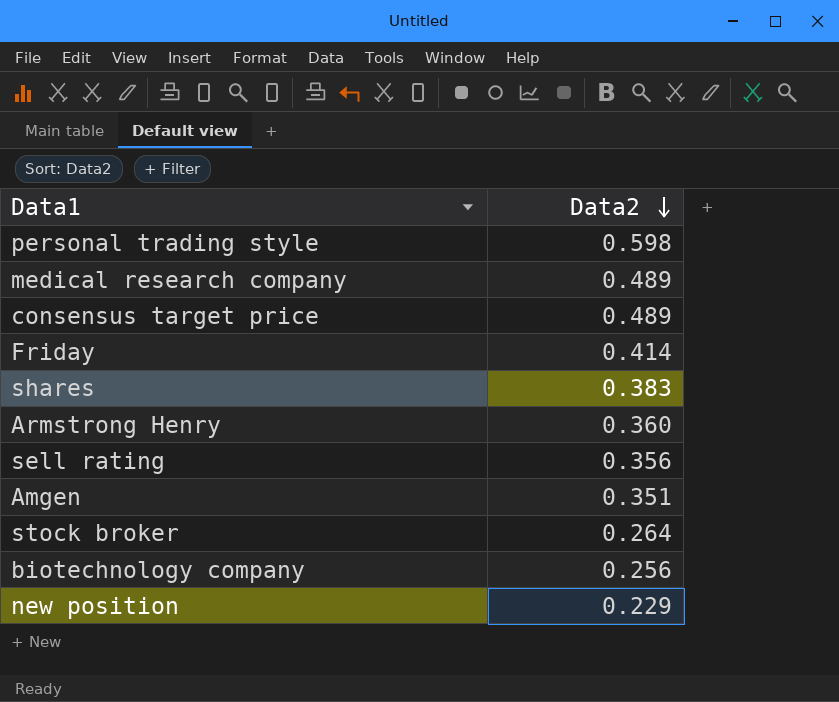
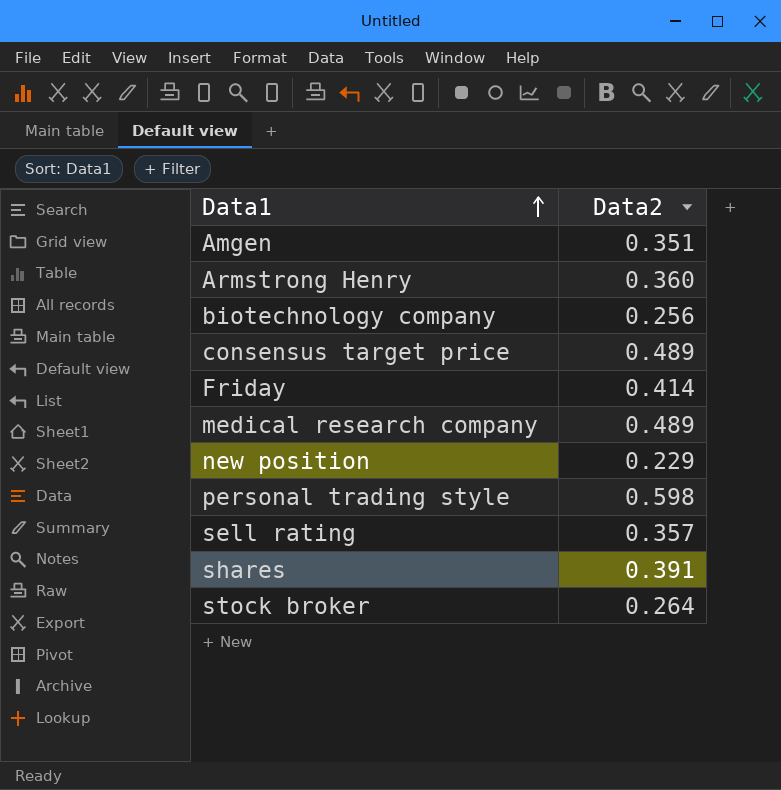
row order: Data2 descending -> Data1 ascending
sell rating | Data2: 0.356 -> 0.357
shares | Data2: 0.383 -> 0.391

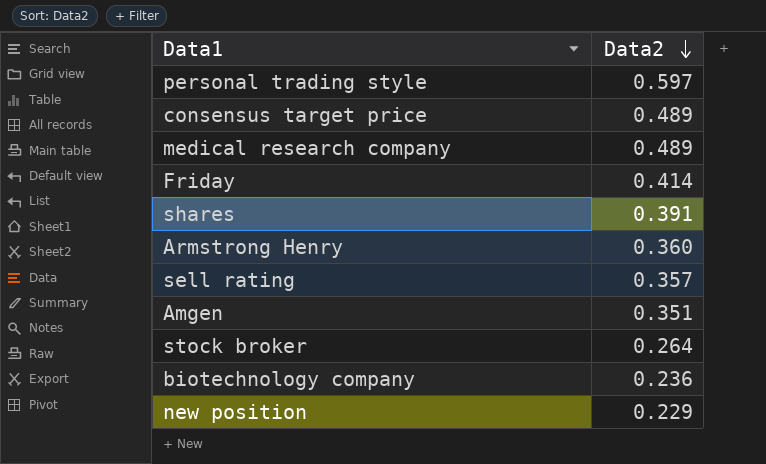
row order: Data1 ascending -> Data2 descending
personal trading style | Data2: 0.598 -> 0.597
biotechnology company | Data2: 0.256 -> 0.236

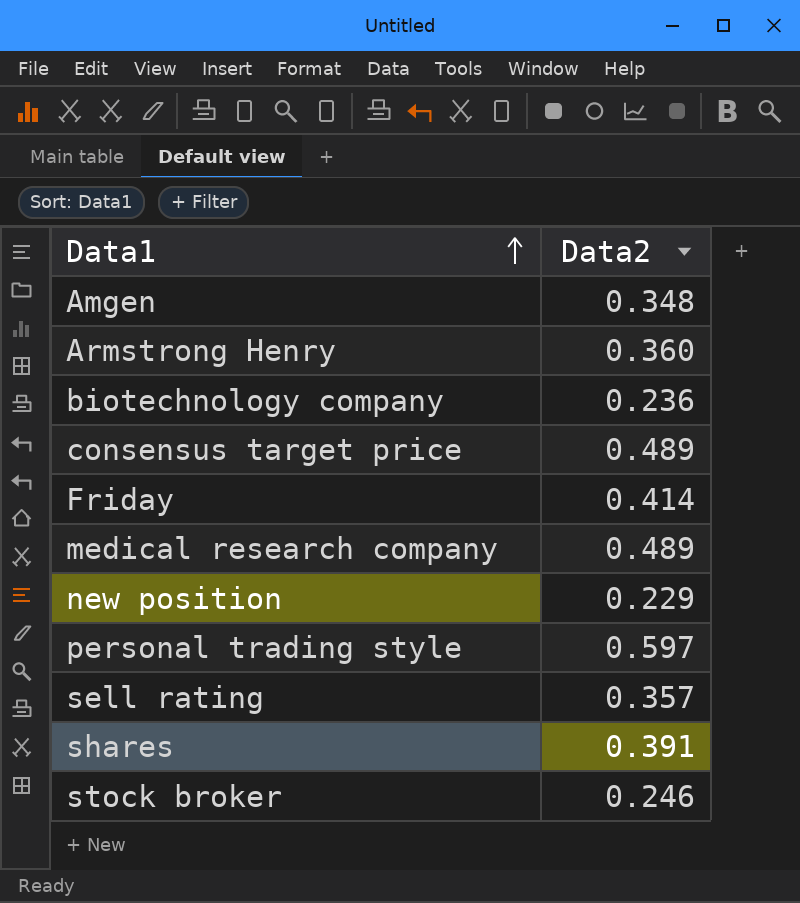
row order: Data2 descending -> Data1 ascending
Amgen | Data2: 0.351 -> 0.348
stock broker | Data2: 0.264 -> 0.246

